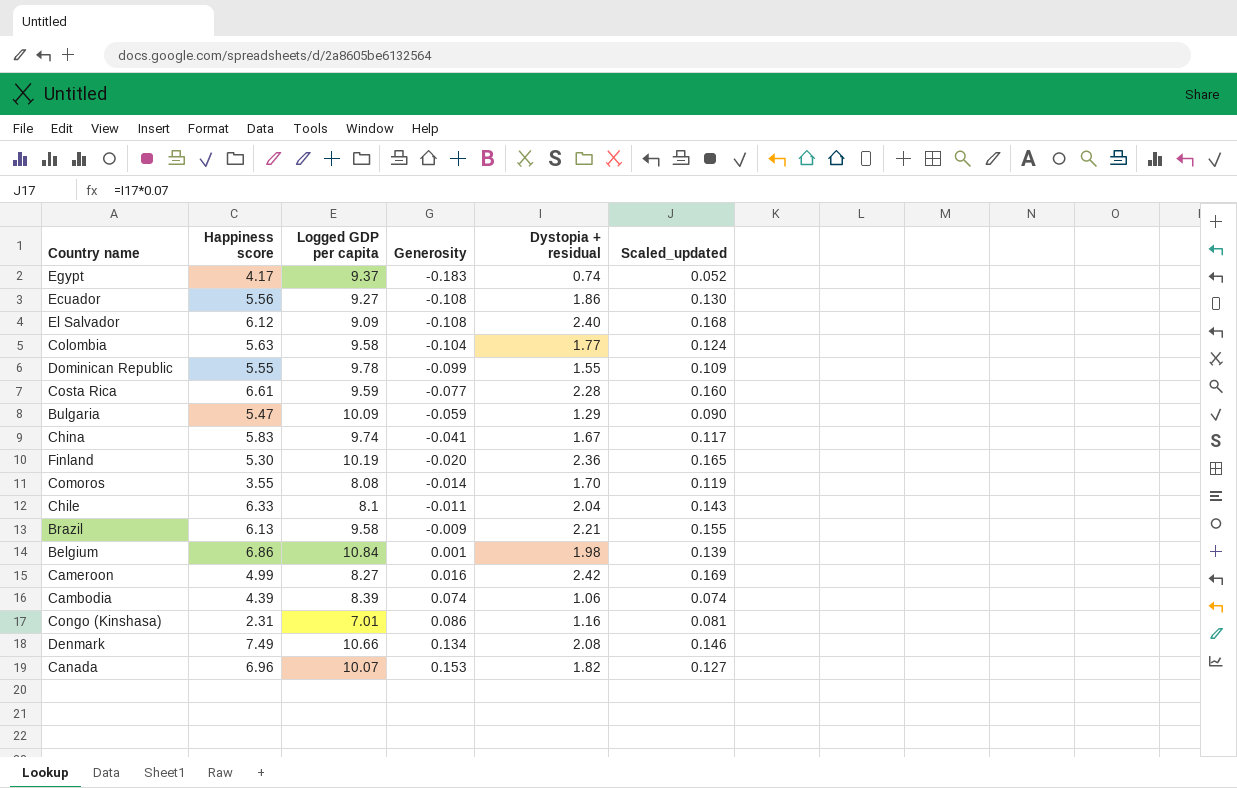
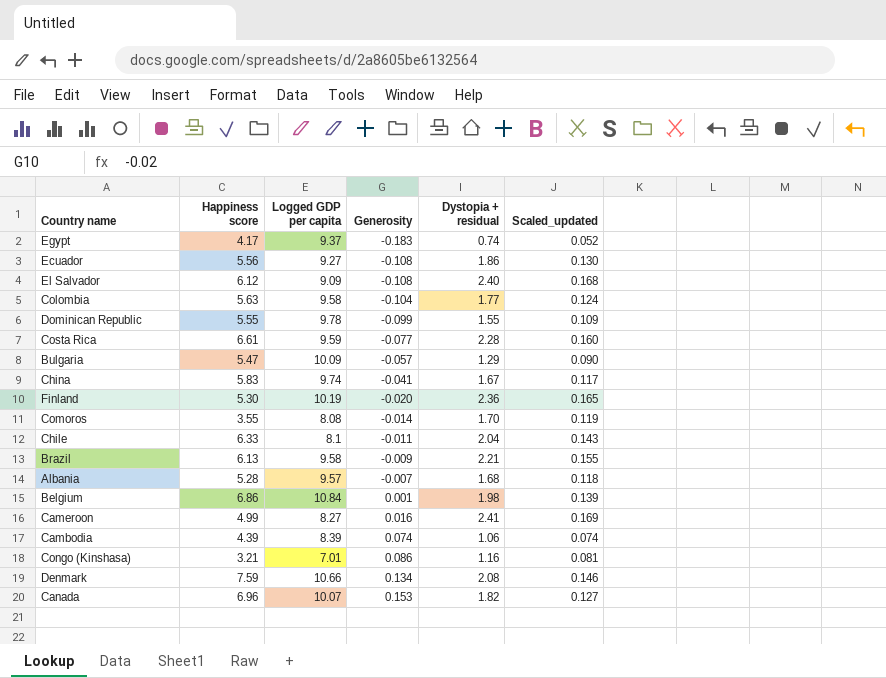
Bulgaria | Generosity: -0.059 -> -0.057
row Albania: none -> 5.28 | 9.57 | -0.007 | 1.68 | 0.118
Cameroon | Dystopia + residual: 2.42 -> 2.41
Congo (Kinshasa) | Happiness score: 2.31 -> 3.21
Denmark | Happiness score: 7.49 -> 7.59

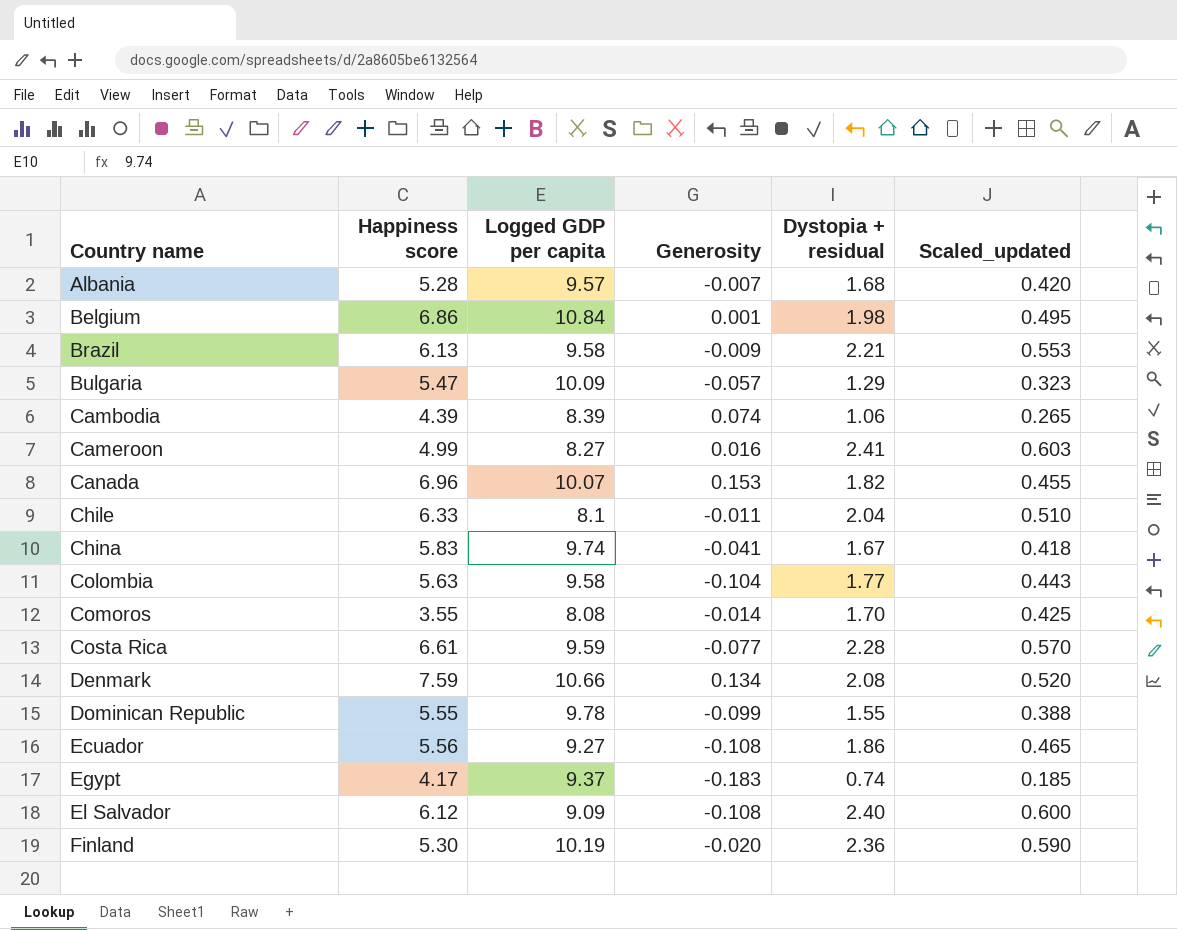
row order: Generosity ascending -> Country name ascending
column Scaled_updated | formula: [Dystopia + residual] * 0.07 -> [Dystopia + residual] * 0.25
row Congo (Kinshasa): 3.21 | 7.01 | 0.086 | 1.16 | 0.081 -> none

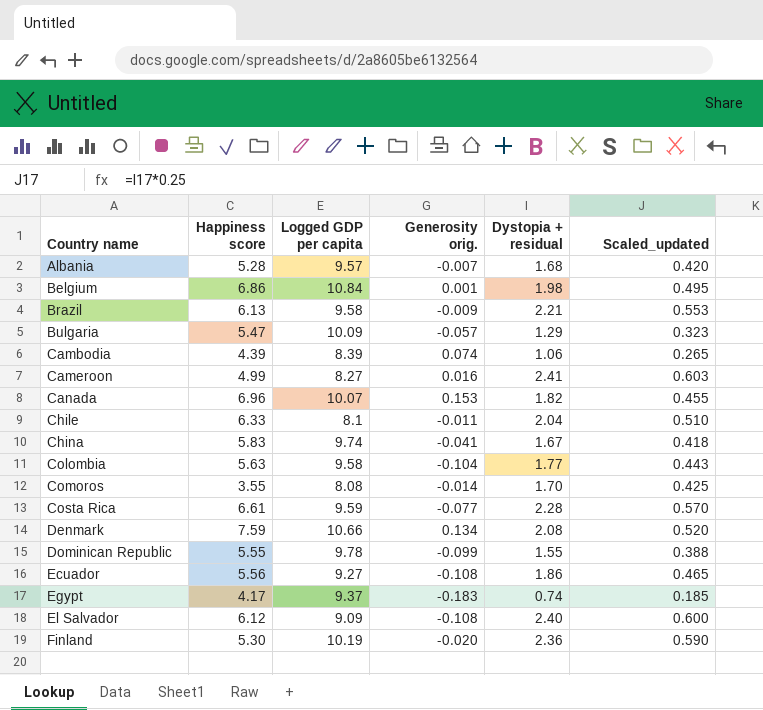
column name: Generosity -> Generosity orig.

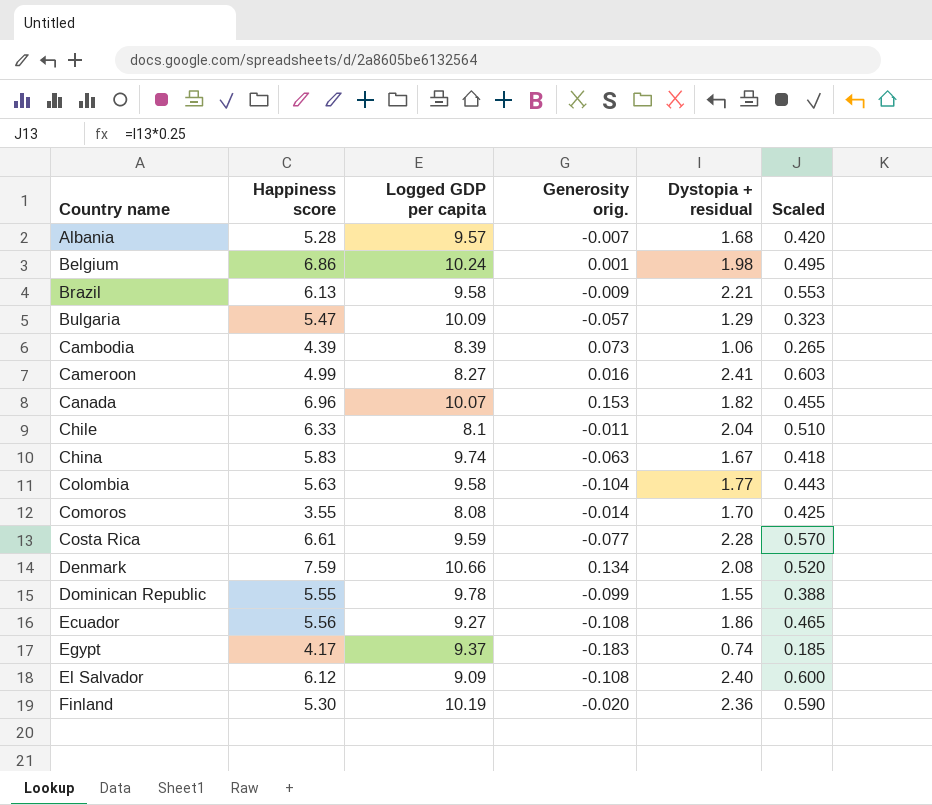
column name: Scaled_updated -> Scaled
Belgium | Logged GDP per capita: 10.84 -> 10.24
Cambodia | Generosity orig.: 0.074 -> 0.073
China | Generosity orig.: -0.041 -> -0.063

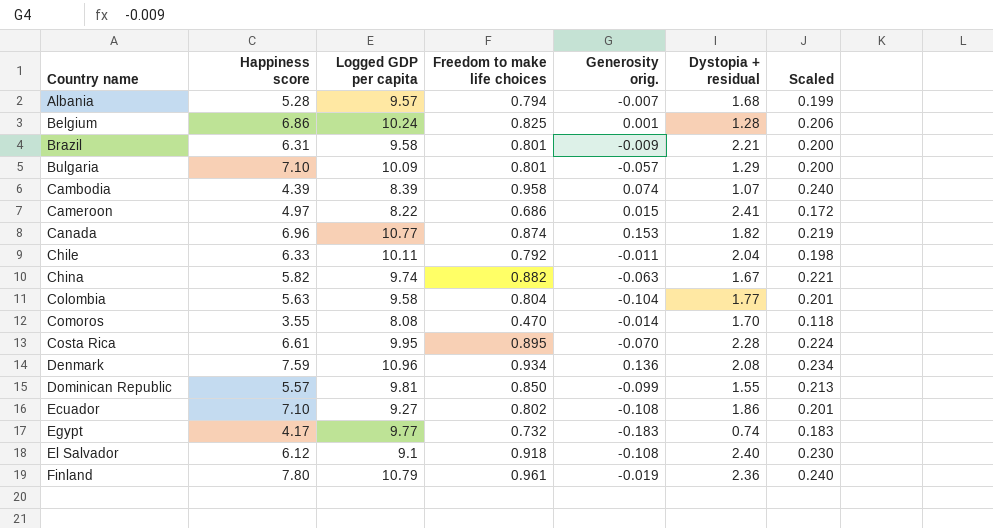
column Freedom to make life choices | position: none -> 4
column Scaled | formula: [Dystopia + residual] * 0.25 -> [Freedom to make life choices] * 0.25
Belgium | Dystopia + residual: 1.98 -> 1.28
Brazil | Happiness score: 6.13 -> 6.31
Bulgaria | Happiness score: 5.47 -> 7.10
Cambodia | Generosity orig.: 0.073 -> 0.074
Cambodia | Dystopia + residual: 1.06 -> 1.07
Cameroon | Happiness score: 4.99 -> 4.97
Cameroon | Logged GDP per capita: 8.27 -> 8.22
Cameroon | Generosity orig.: 0.016 -> 0.015
Canada | Logged GDP per capita: 10.07 -> 10.77
Chile | Logged GDP per capita: 8.1 -> 10.11
China | Happiness score: 5.83 -> 5.82
Costa Rica | Logged GDP per capita: 9.59 -> 9.95
Costa Rica | Generosity orig.: -0.077 -> -0.070
Denmark | Logged GDP per capita: 10.66 -> 10.96
Denmark | Generosity orig.: 0.134 -> 0.136
Dominican Republic | Happiness score: 5.55 -> 5.57
Dominican Republic | Logged GDP per capita: 9.78 -> 9.81
Ecuador | Happiness score: 5.56 -> 7.10
Egypt | Logged GDP per capita: 9.37 -> 9.77
El Salvador | Logged GDP per capita: 9.09 -> 9.1
Finland | Happiness score: 5.30 -> 7.80
Finland | Logged GDP per capita: 10.19 -> 10.79
Finland | Generosity orig.: -0.020 -> -0.019

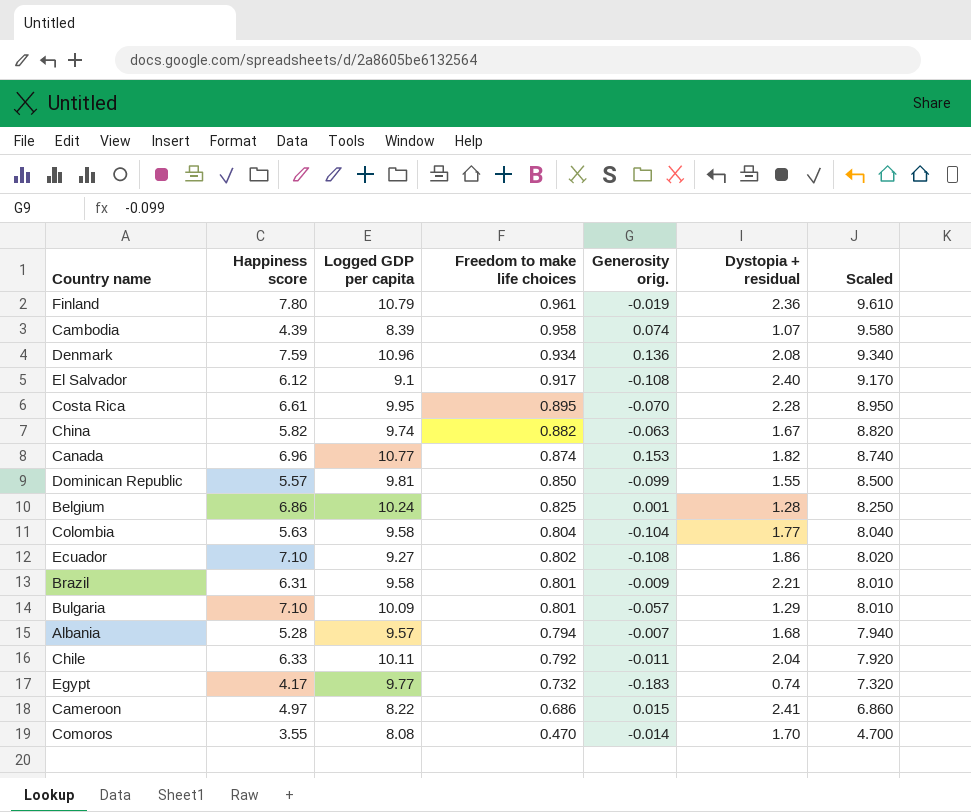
row order: Country name ascending -> Freedom to make life choices descending
column Scaled | formula: [Freedom to make life choices] * 0.25 -> [Freedom to make life choices] * 10
El Salvador | Freedom to make life choices: 0.918 -> 0.917

